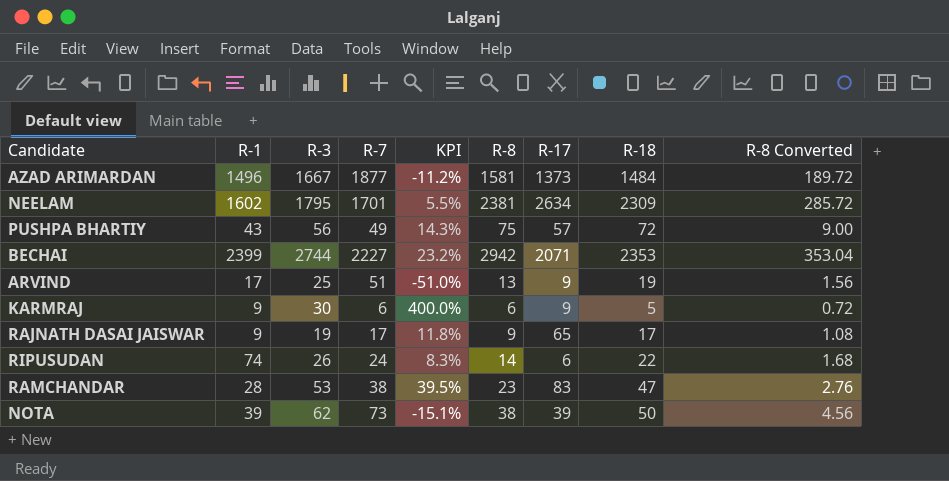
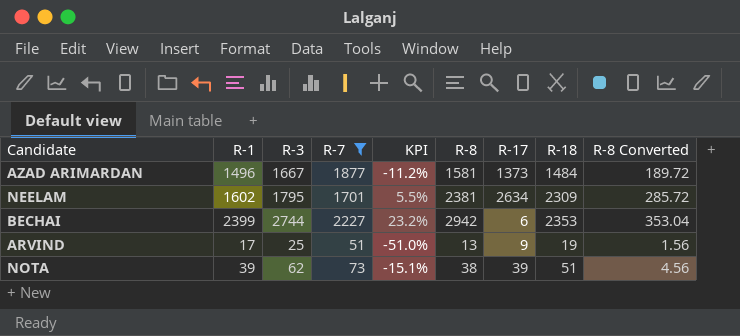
filter: none -> R-7 >= 51
BECHAI | R-17: 2071 -> 6
NOTA | R-18: 50 -> 51

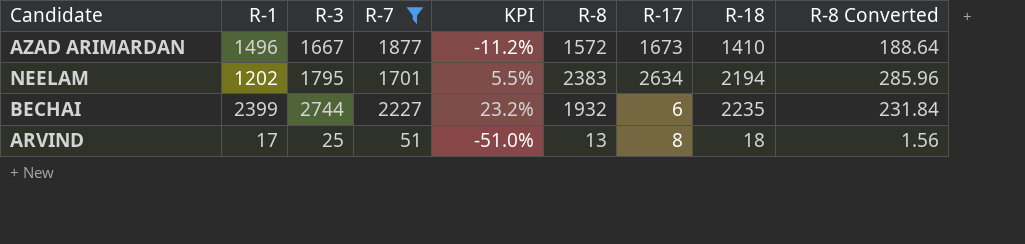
row NOTA: 39 | 62 | 73 | -15.1% | 38 | 39 | 51 | 4.56 -> none
AZAD ARIMARDAN | R-8: 1581 -> 1572
AZAD ARIMARDAN | R-17: 1373 -> 1673
AZAD ARIMARDAN | R-18: 1484 -> 1410
AZAD ARIMARDAN | R-8 Converted: 189.72 -> 188.64
NEELAM | R-1: 1602 -> 1202
NEELAM | R-8: 2381 -> 2383
NEELAM | R-18: 2309 -> 2194
NEELAM | R-8 Converted: 285.72 -> 285.96
BECHAI | R-8: 2942 -> 1932
BECHAI | R-18: 2353 -> 2235
BECHAI | R-8 Converted: 353.04 -> 231.84
ARVIND | R-17: 9 -> 8
ARVIND | R-18: 19 -> 18

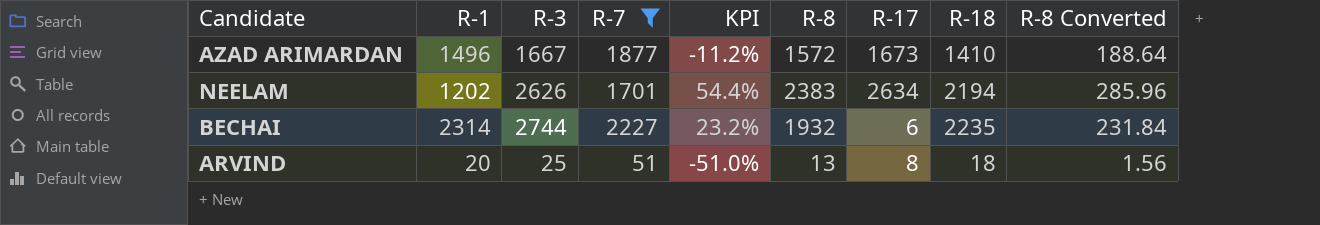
NEELAM | R-3: 1795 -> 2626
NEELAM | KPI: 5.5% -> 54.4%
BECHAI | R-1: 2399 -> 2314
ARVIND | R-1: 17 -> 20

